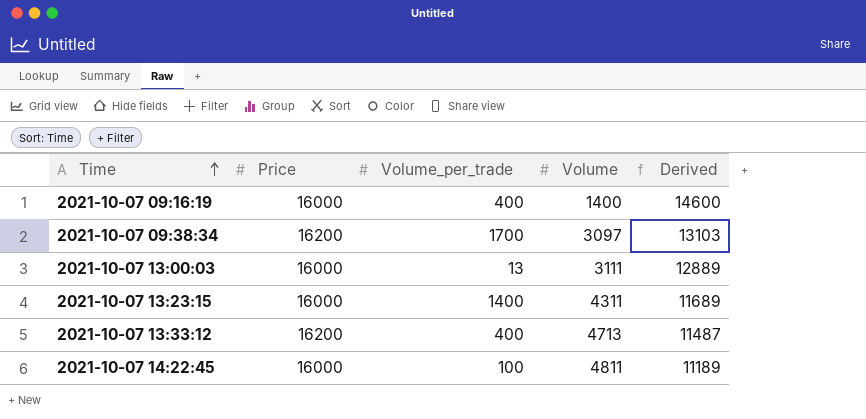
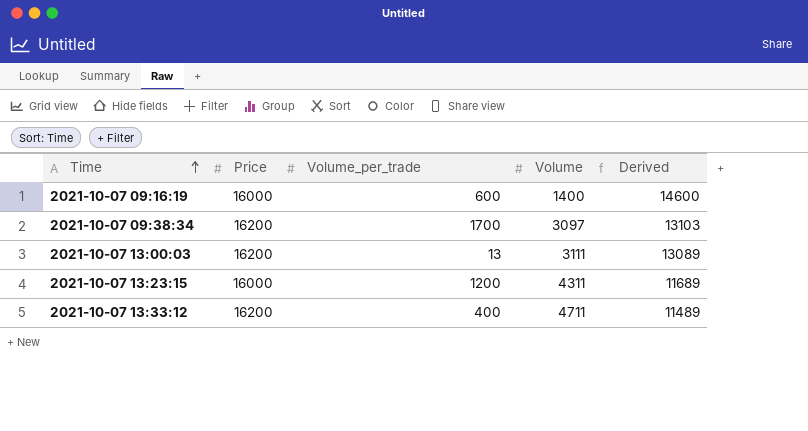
row 2021-10-07 14:22:45: 16000 | 100 | 4811 | 11189 -> none
2021-10-07 09:16:19 | Volume_per_trade: 400 -> 600
2021-10-07 13:00:03 | Price: 16000 -> 16200
2021-10-07 13:00:03 | Derived: 12889 -> 13089
2021-10-07 13:23:15 | Volume_per_trade: 1400 -> 1200
2021-10-07 13:33:12 | Volume: 4713 -> 4711
2021-10-07 13:33:12 | Derived: 11487 -> 11489

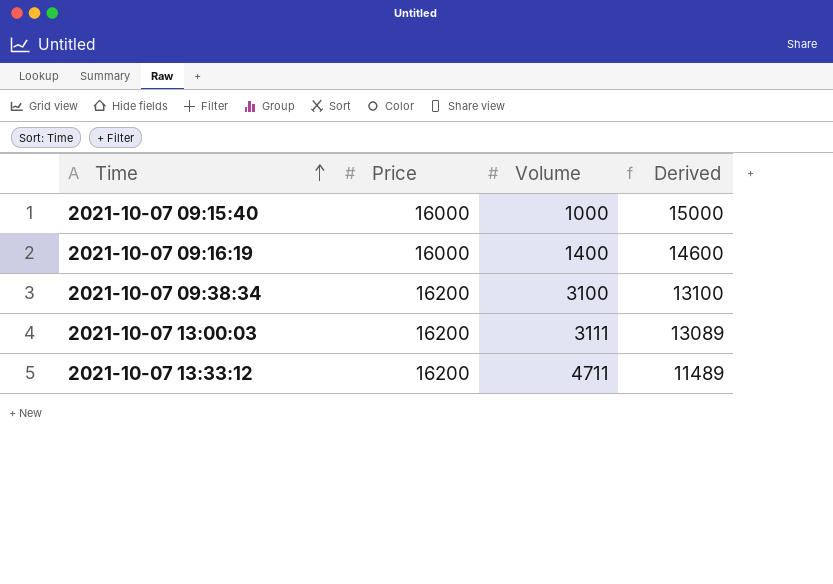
column Volume_per_trade | position: 3 -> none
row 2021-10-07 13:23:15: 16000 | 1200 | 4311 | 11689 -> none
row 2021-10-07 09:15:40: none -> 16000 | 1000 | 15000
2021-10-07 09:38:34 | Volume: 3097 -> 3100
2021-10-07 09:38:34 | Derived: 13103 -> 13100

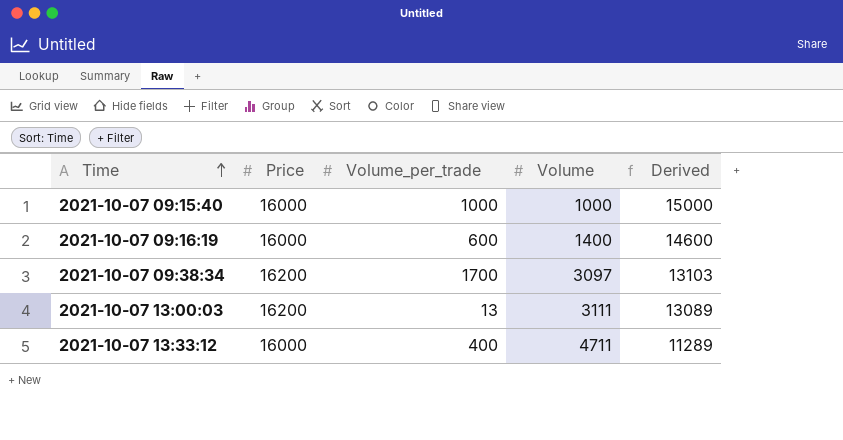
column Volume_per_trade | position: none -> 3
2021-10-07 09:38:34 | Volume: 3100 -> 3097
2021-10-07 09:38:34 | Derived: 13100 -> 13103
2021-10-07 13:33:12 | Price: 16200 -> 16000
2021-10-07 13:33:12 | Derived: 11489 -> 11289

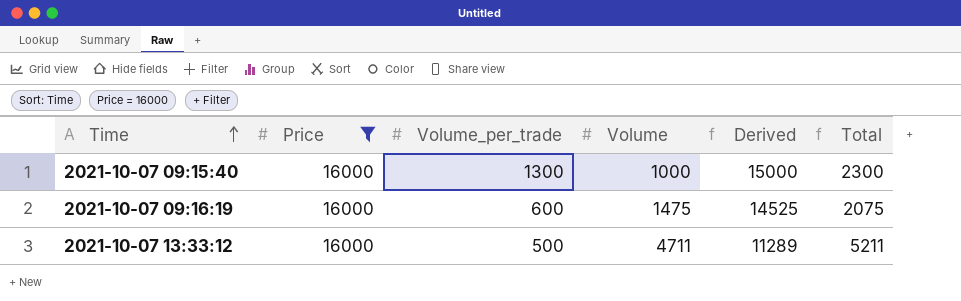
filter: none -> Price = 16000
column Total | formula: none -> [Volume_per_trade] + [Volume]
2021-10-07 09:15:40 | Volume_per_trade: 1000 -> 1300
2021-10-07 09:16:19 | Volume: 1400 -> 1475
2021-10-07 09:16:19 | Derived: 14600 -> 14525
2021-10-07 13:33:12 | Volume_per_trade: 400 -> 500

